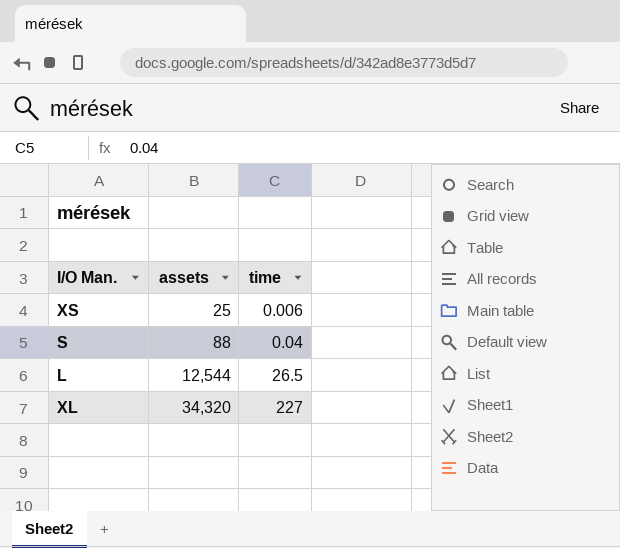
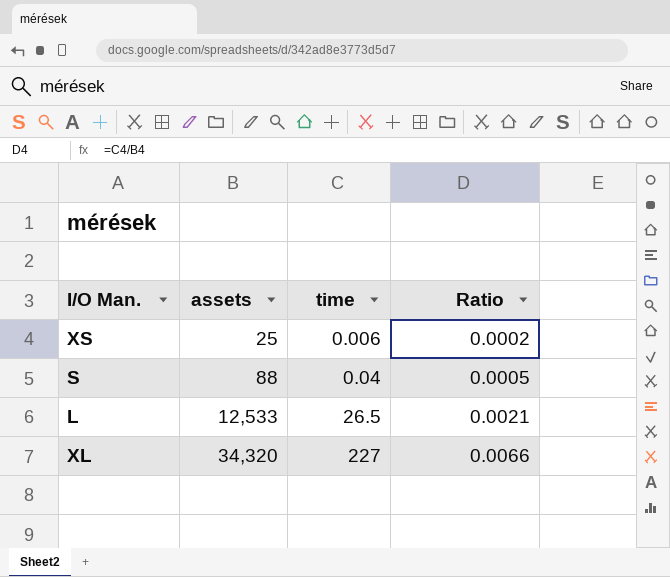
column Ratio | formula: none -> [time] / [assets]
L | assets: 12,544 -> 12,533

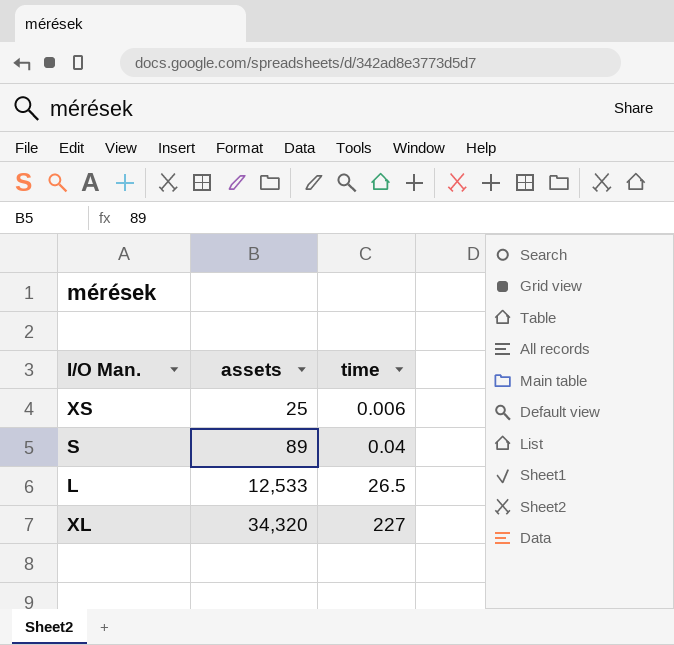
column Ratio | formula: [time] / [assets] -> none
S | assets: 88 -> 89

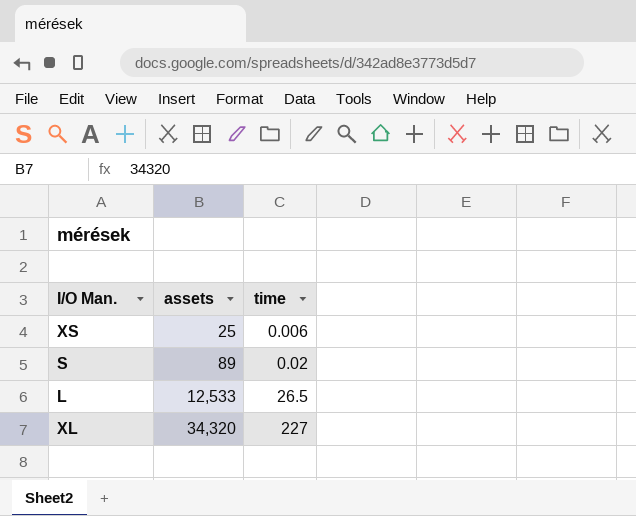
S | time: 0.04 -> 0.02

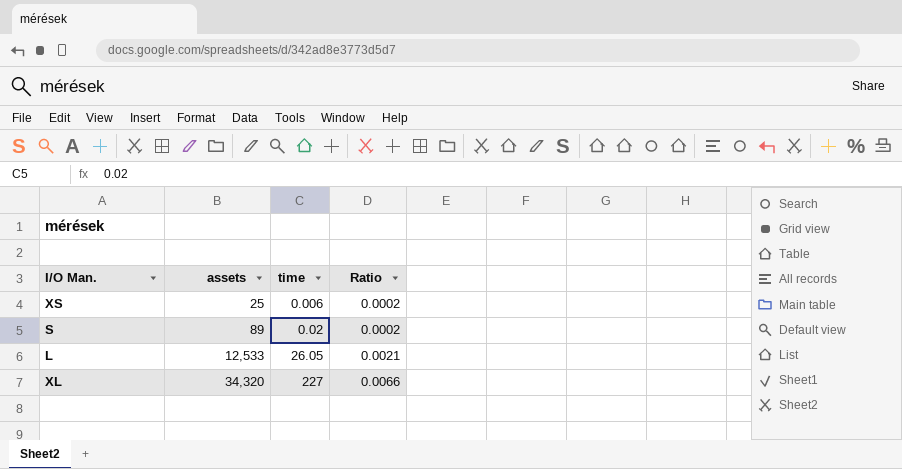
column Ratio | formula: none -> [time] / [assets]
L | time: 26.5 -> 26.05

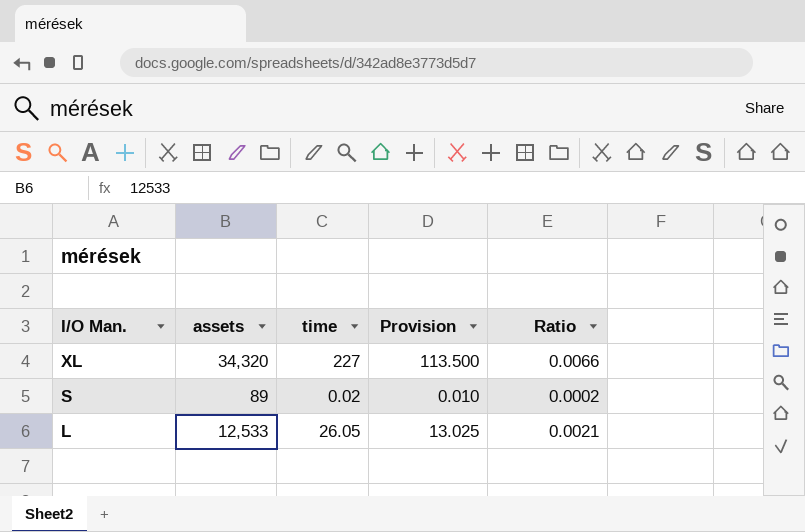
row order: assets ascending -> I/O Man. descending
column Provision | formula: none -> [time] * 0.5
row XS: 25 | 0.006 | 0.0002 -> none

